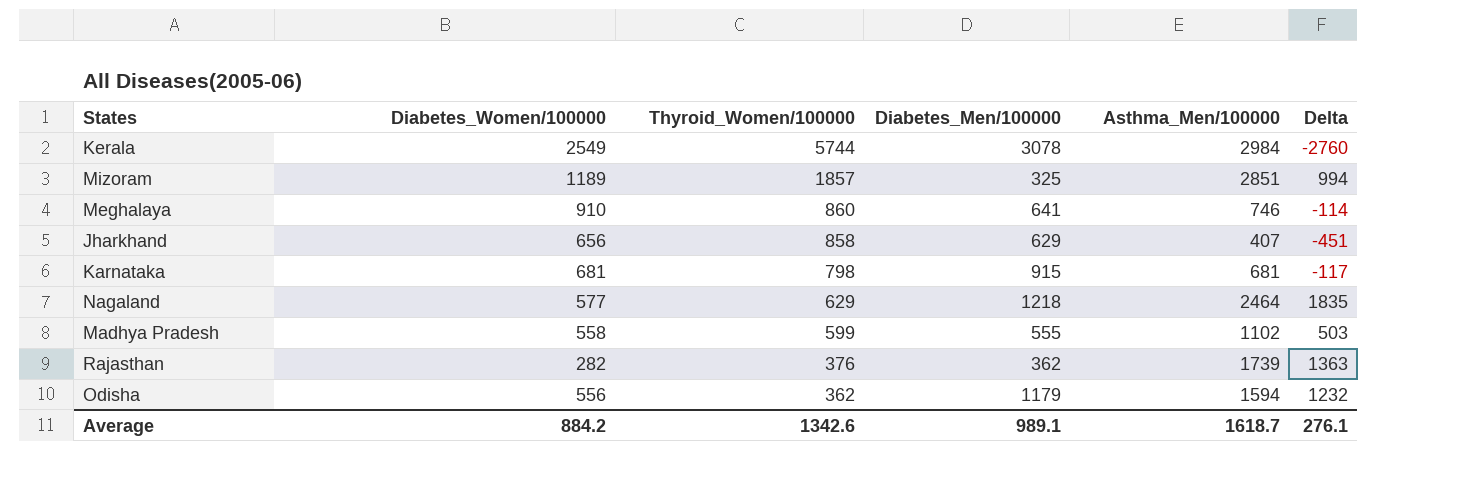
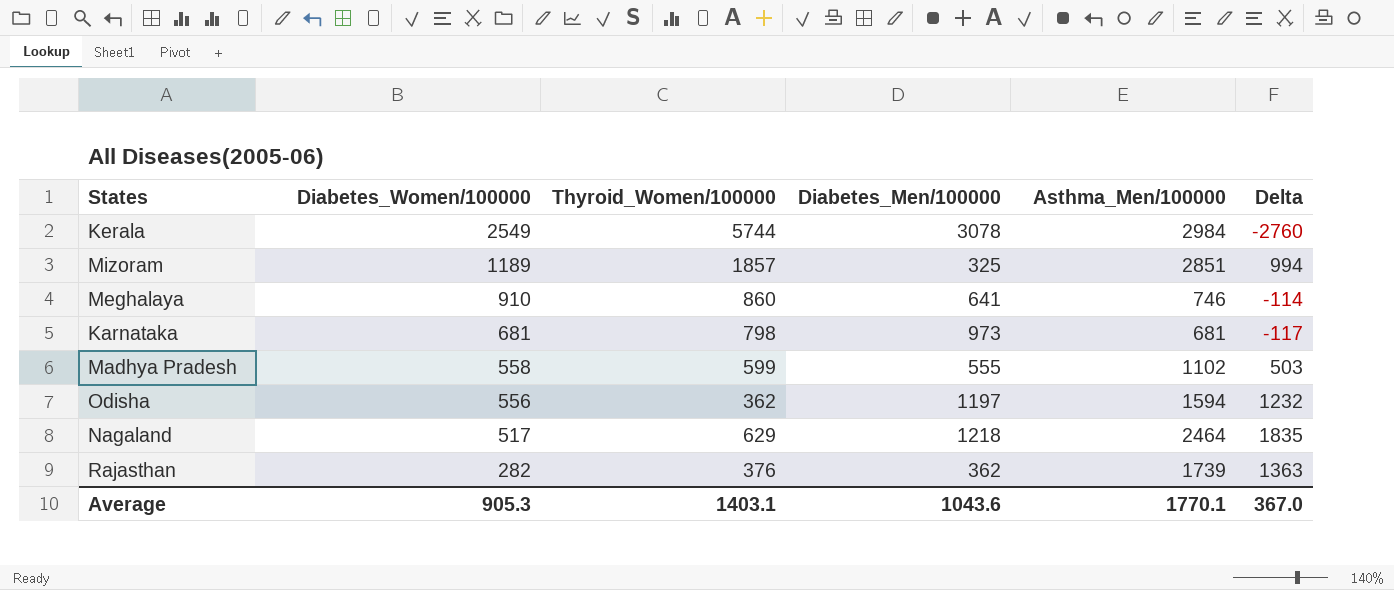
row order: Thyroid_Women/100000 descending -> Diabetes_Women/100000 descending
row Jharkhand: 656 | 858 | 629 | 407 | -451 -> none
Karnataka | Diabetes_Men/100000: 915 -> 973
Odisha | Diabetes_Men/100000: 1179 -> 1197
Nagaland | Diabetes_Women/100000: 577 -> 517
Average | Diabetes_Women/100000: 884.2 -> 905.3
Average | Thyroid_Women/100000: 1342.6 -> 1403.1
Average | Diabetes_Men/100000: 989.1 -> 1043.6
Average | Asthma_Men/100000: 1618.7 -> 1770.1
Average | Delta: 276.1 -> 367.0

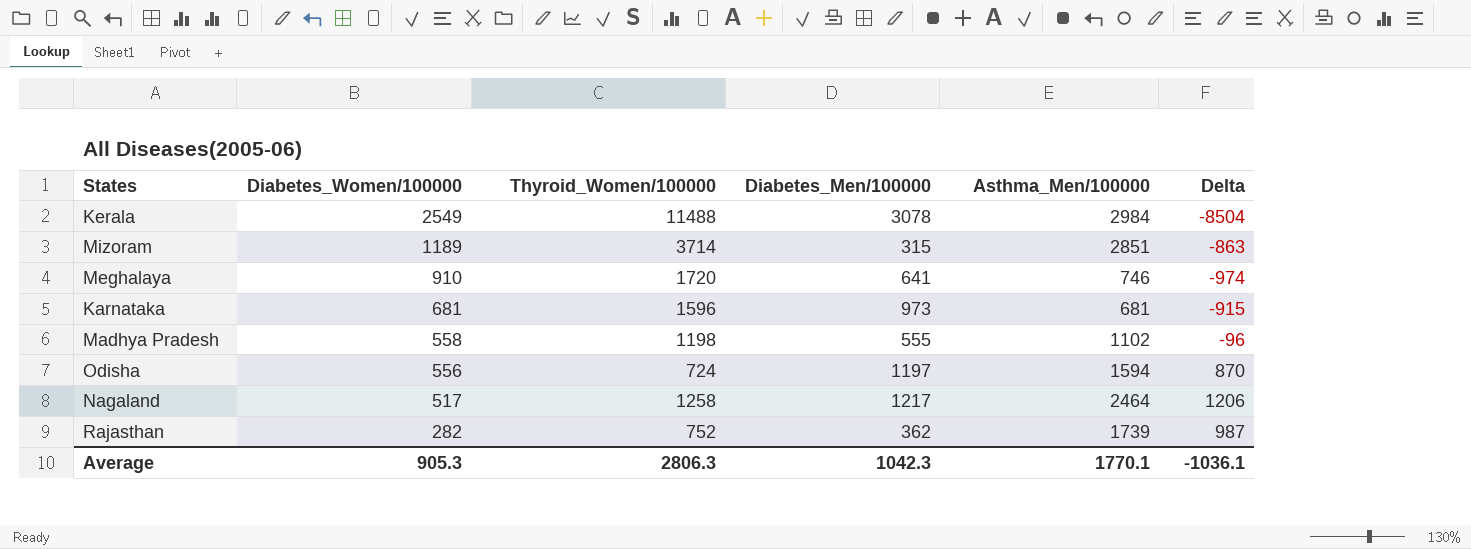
Kerala | Thyroid_Women/100000: 5744 -> 11488
Kerala | Delta: -2760 -> -8504
Mizoram | Thyroid_Women/100000: 1857 -> 3714
Mizoram | Diabetes_Men/100000: 325 -> 315
Mizoram | Delta: 994 -> -863
Meghalaya | Thyroid_Women/100000: 860 -> 1720
Meghalaya | Delta: -114 -> -974
Karnataka | Thyroid_Women/100000: 798 -> 1596
Karnataka | Delta: -117 -> -915
Madhya Pradesh | Thyroid_Women/100000: 599 -> 1198
Madhya Pradesh | Delta: 503 -> -96
Odisha | Thyroid_Women/100000: 362 -> 724
Odisha | Delta: 1232 -> 870
Nagaland | Thyroid_Women/100000: 629 -> 1258
Nagaland | Diabetes_Men/100000: 1218 -> 1217
Nagaland | Delta: 1835 -> 1206
Rajasthan | Thyroid_Women/100000: 376 -> 752
Rajasthan | Delta: 1363 -> 987
Average | Thyroid_Women/100000: 1403.1 -> 2806.3
Average | Diabetes_Men/100000: 1043.6 -> 1042.3
Average | Delta: 367.0 -> -1036.1

